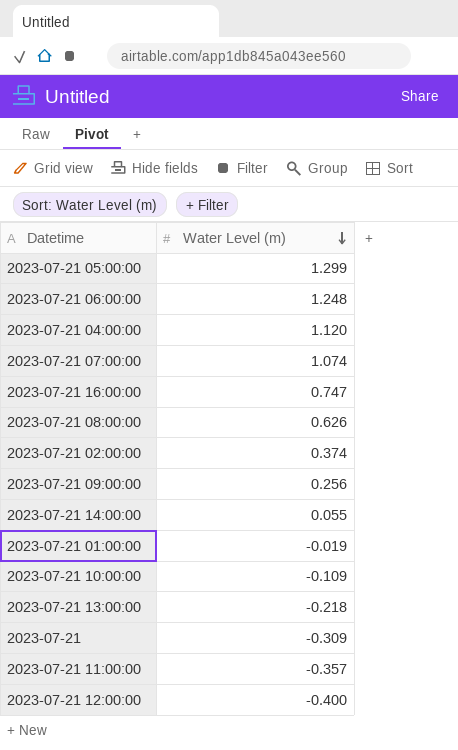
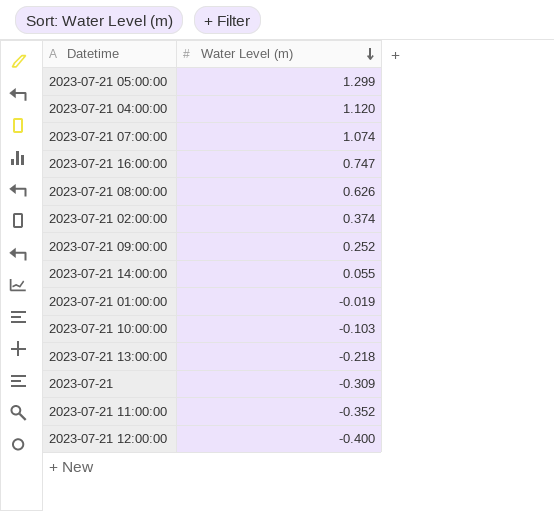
row 2023-07-21 06:00:00: 1.248 -> none
2023-07-21 09:00:00 | Water Level (m): 0.256 -> 0.252
2023-07-21 10:00:00 | Water Level (m): -0.109 -> -0.103
2023-07-21 11:00:00 | Water Level (m): -0.357 -> -0.352

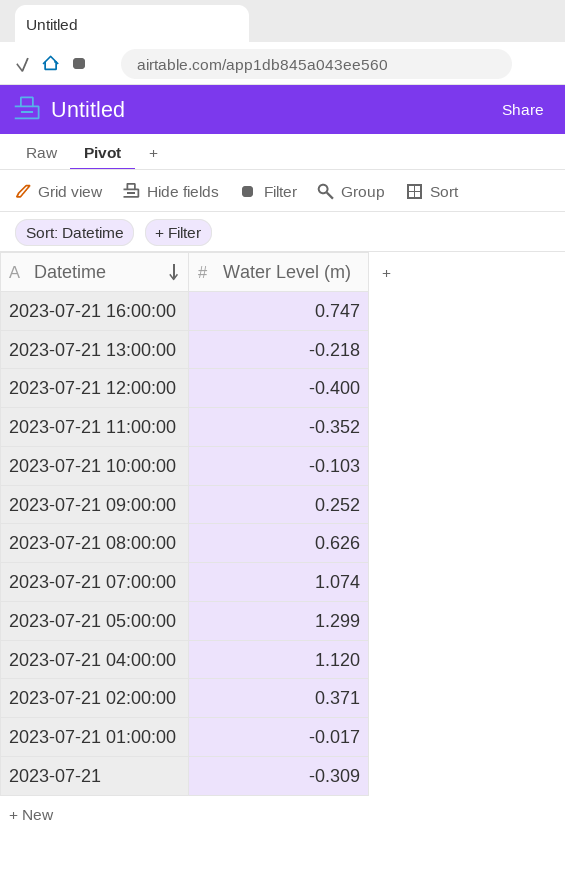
row order: Water Level (m) descending -> Datetime descending
row 2023-07-21 14:00:00: 0.055 -> none
2023-07-21 02:00:00 | Water Level (m): 0.374 -> 0.371
2023-07-21 01:00:00 | Water Level (m): -0.019 -> -0.017

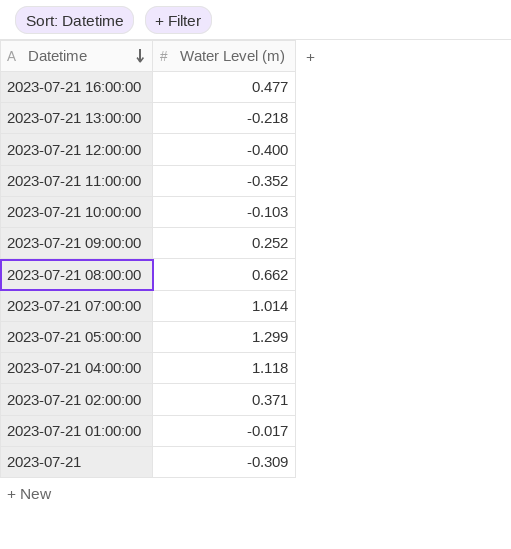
2023-07-21 16:00:00 | Water Level (m): 0.747 -> 0.477
2023-07-21 08:00:00 | Water Level (m): 0.626 -> 0.662
2023-07-21 07:00:00 | Water Level (m): 1.074 -> 1.014
2023-07-21 04:00:00 | Water Level (m): 1.120 -> 1.118

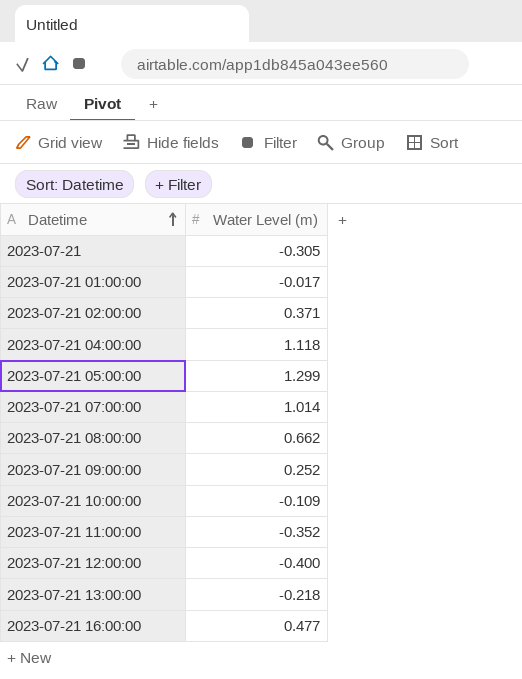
row order: Datetime descending -> Datetime ascending
2023-07-21 | Water Level (m): -0.309 -> -0.305
2023-07-21 10:00:00 | Water Level (m): -0.103 -> -0.109

